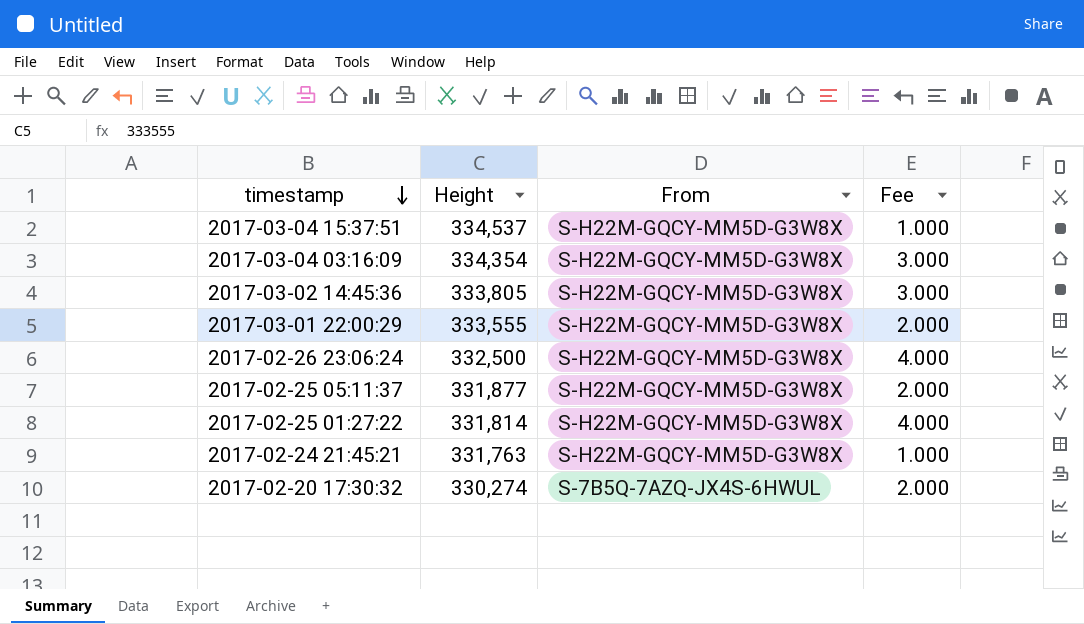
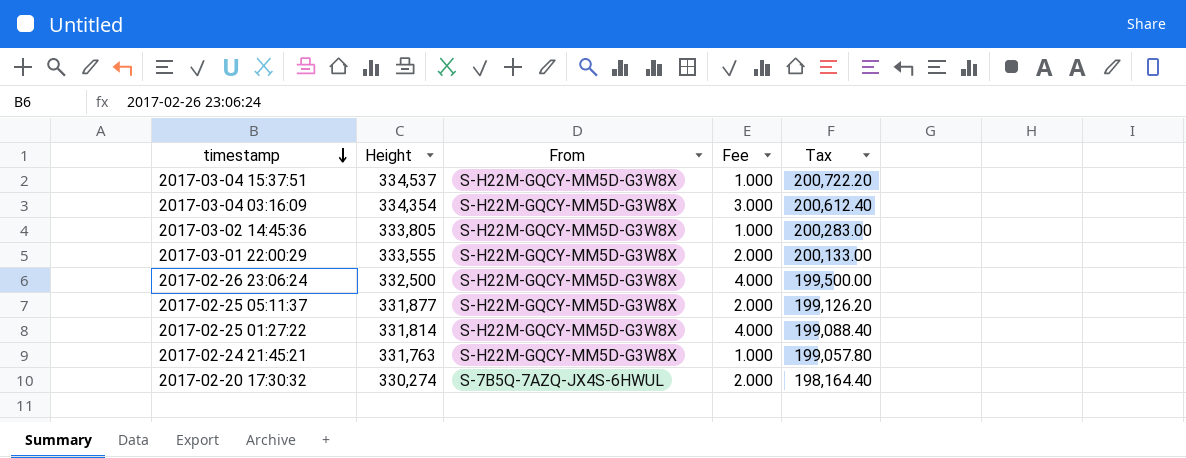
column Tax | formula: none -> [Height] * 0.6
2017-03-02 14:45:36 | Fee: 3.000 -> 1.000

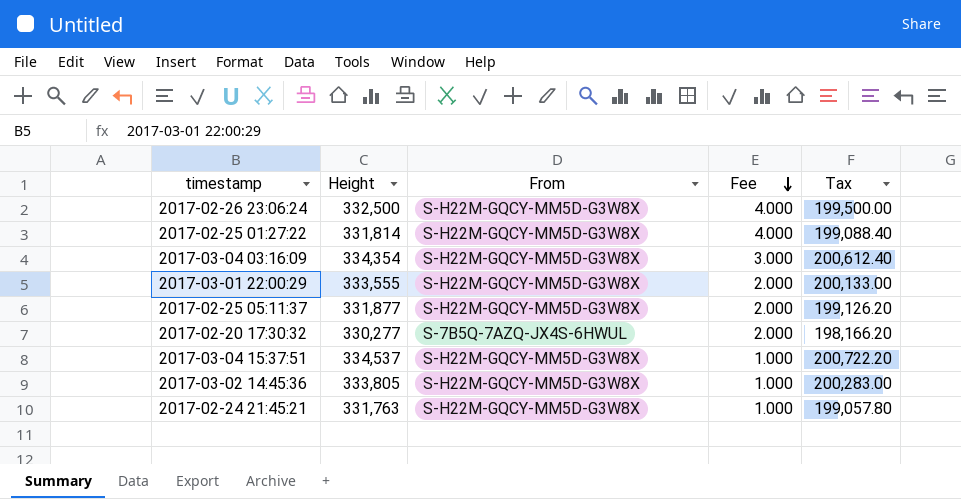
row order: timestamp descending -> Fee descending
2017-02-20 17:30:32 | Height: 330,274 -> 330,277
2017-02-20 17:30:32 | Tax: 198,164.40 -> 198,166.20

